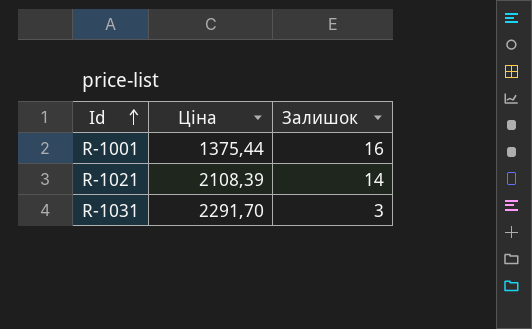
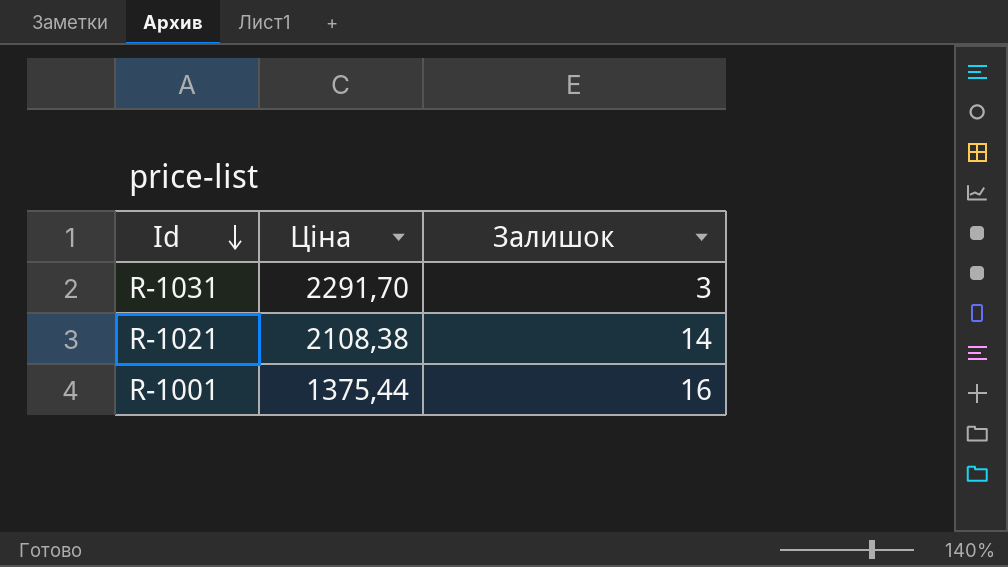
row order: Id ascending -> Id descending
R-1021 | Ціна: 2108,39 -> 2108,38

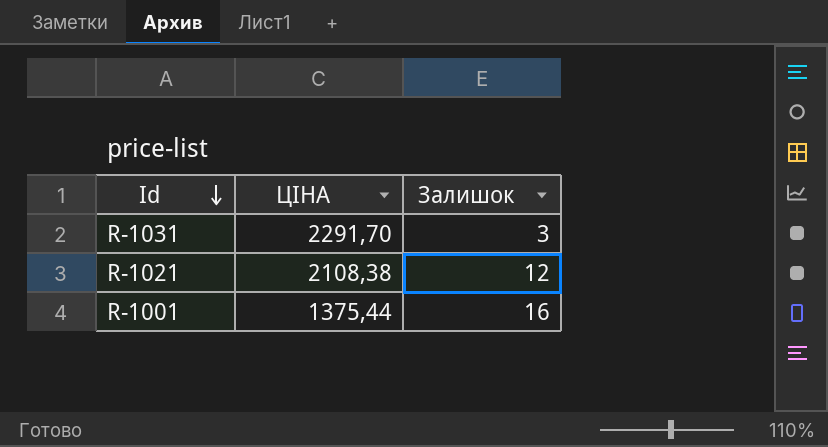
column name: Ціна -> ЦІНА
R-1021 | Залишок: 14 -> 12

